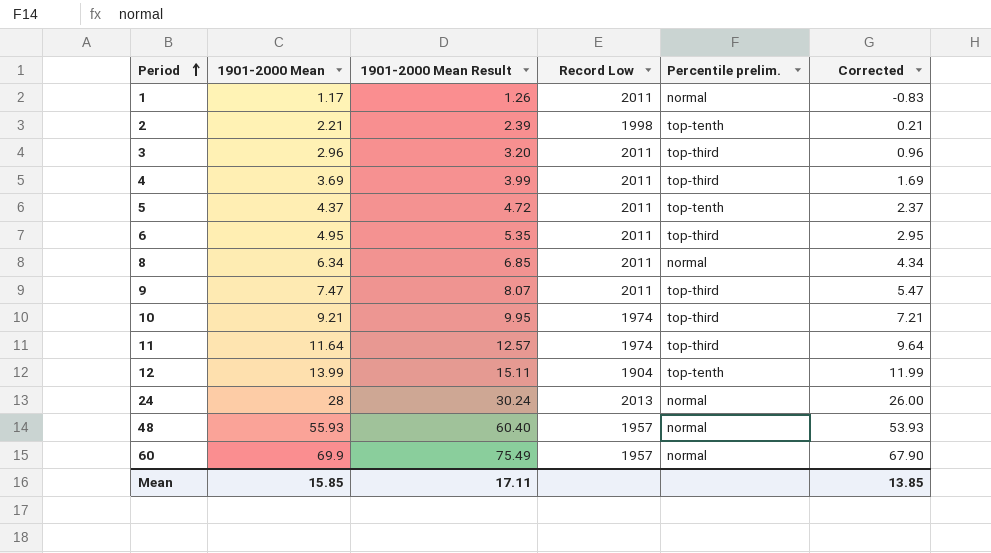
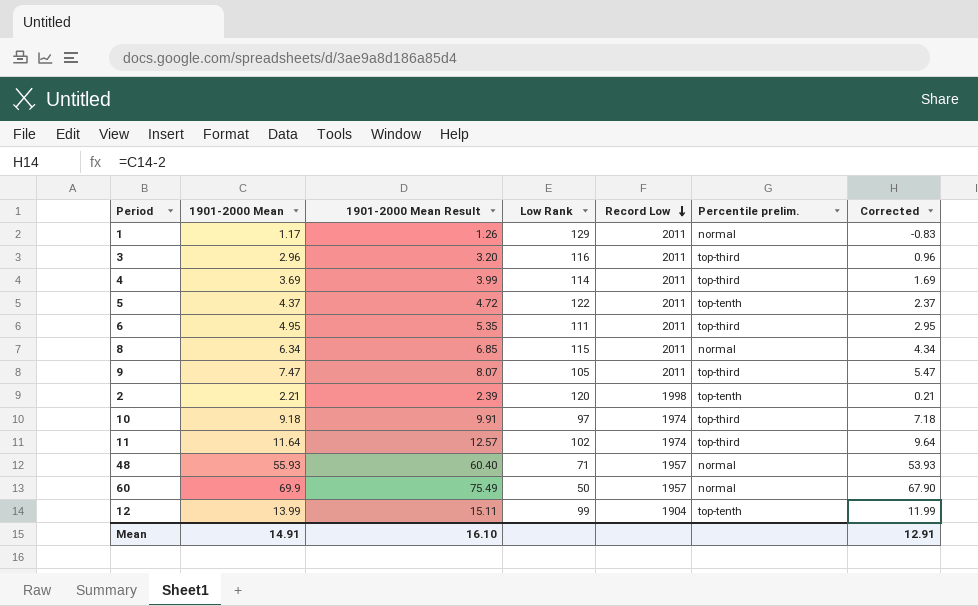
row order: Period ascending -> Record Low descending
column Low Rank | position: none -> 4
row 24: 28 | 30.24 | 2013 | normal | 26.00 -> none
10 | 1901-2000 Mean: 9.21 -> 9.18
10 | 1901-2000 Mean Result: 9.95 -> 9.91
10 | Corrected: 7.21 -> 7.18
Mean | 1901-2000 Mean: 15.85 -> 14.91
Mean | 1901-2000 Mean Result: 17.11 -> 16.10
Mean | Corrected: 13.85 -> 12.91

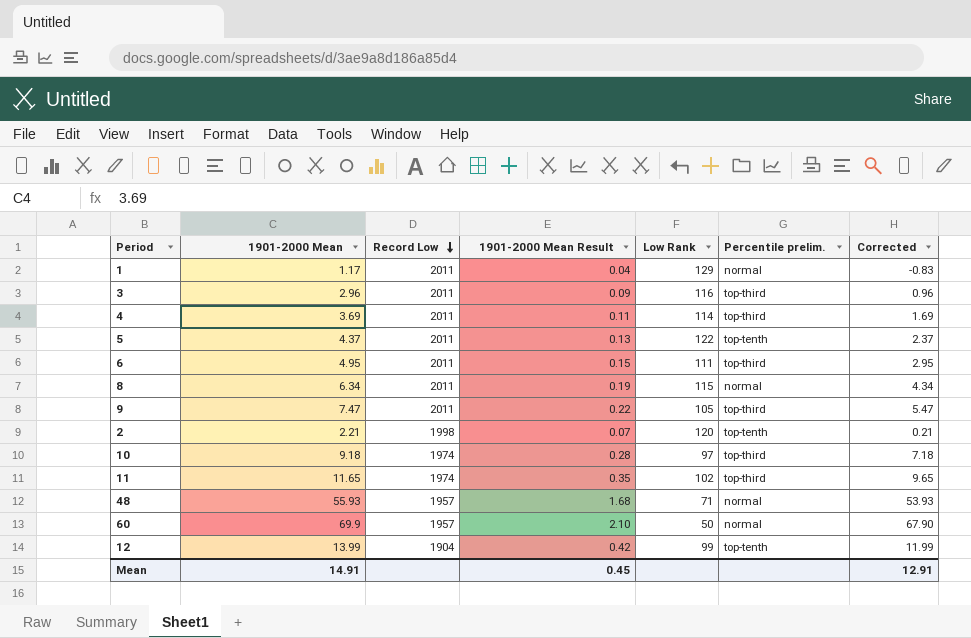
column Record Low | position: 5 -> 3
column 1901-2000 Mean Result | formula: [1901-2000 Mean] * 1.08 -> [1901-2000 Mean] * 0.03
11 | 1901-2000 Mean: 11.64 -> 11.65
11 | Corrected: 9.64 -> 9.65
Mean | 1901-2000 Mean Result: 16.10 -> 0.45

